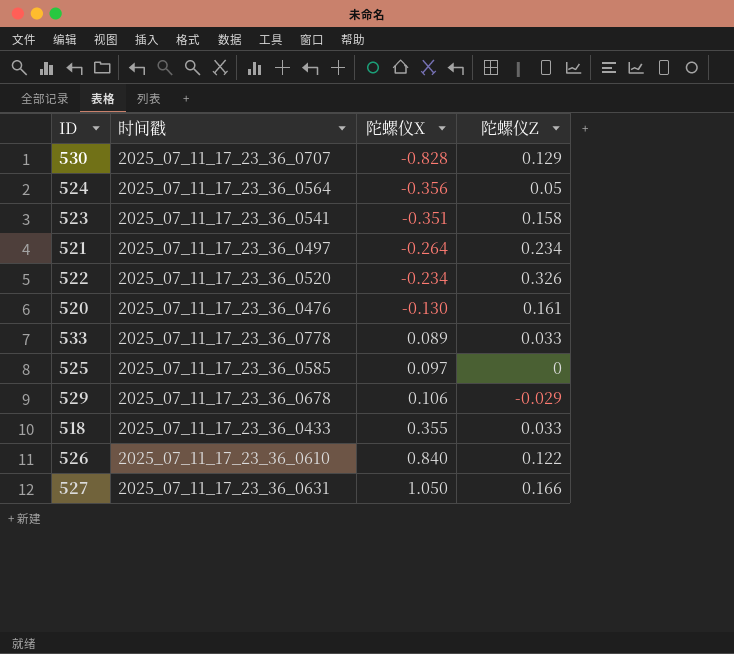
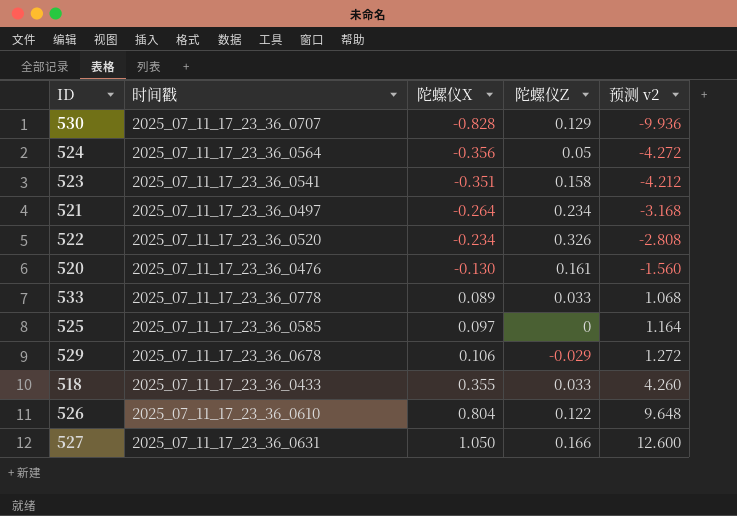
column 预测 v2 | formula: none -> [陀螺仪X] * 12
526 | 陀螺仪X: 0.840 -> 0.804

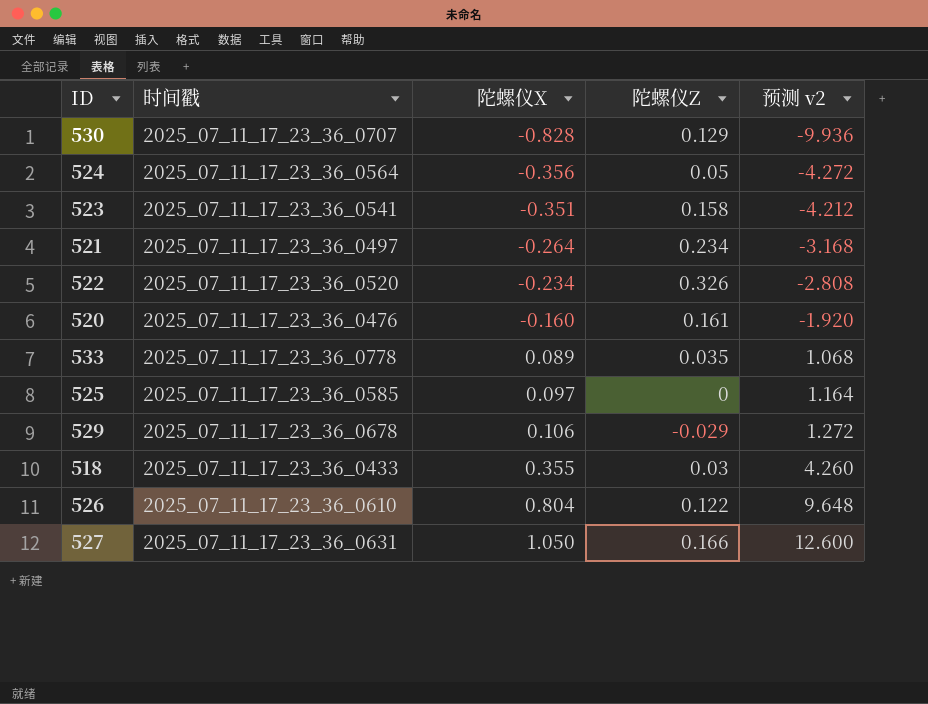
520 | 陀螺仪X: -0.130 -> -0.160
520 | 预测 v2: -1.560 -> -1.920
533 | 陀螺仪Z: 0.033 -> 0.035
518 | 陀螺仪Z: 0.033 -> 0.03

